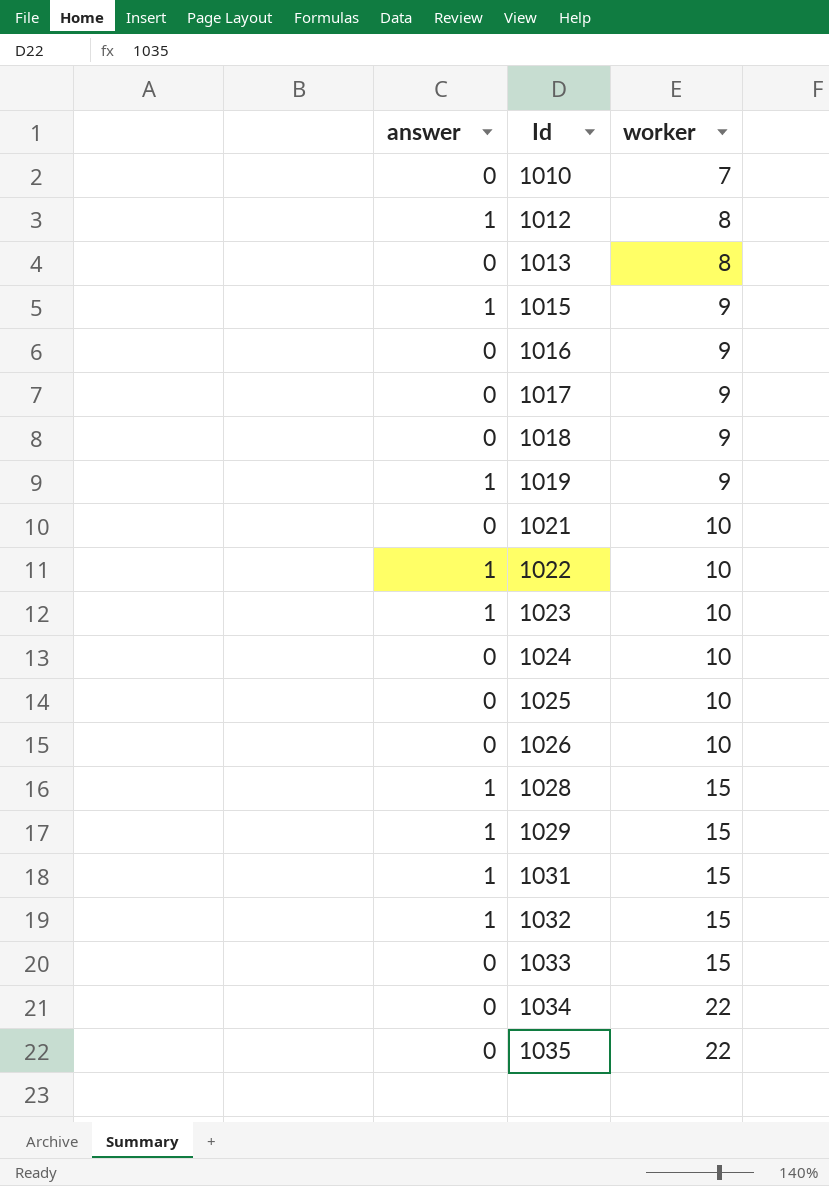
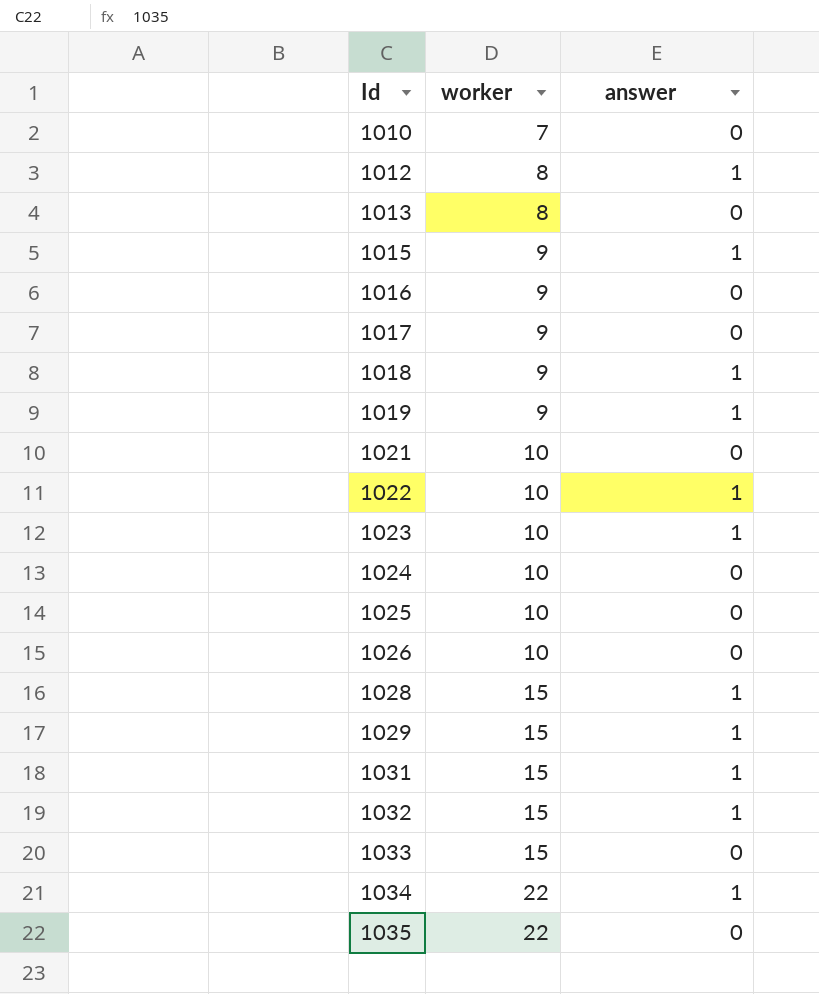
column answer | position: 1 -> 3
1018 | answer: 0 -> 1
1034 | answer: 0 -> 1

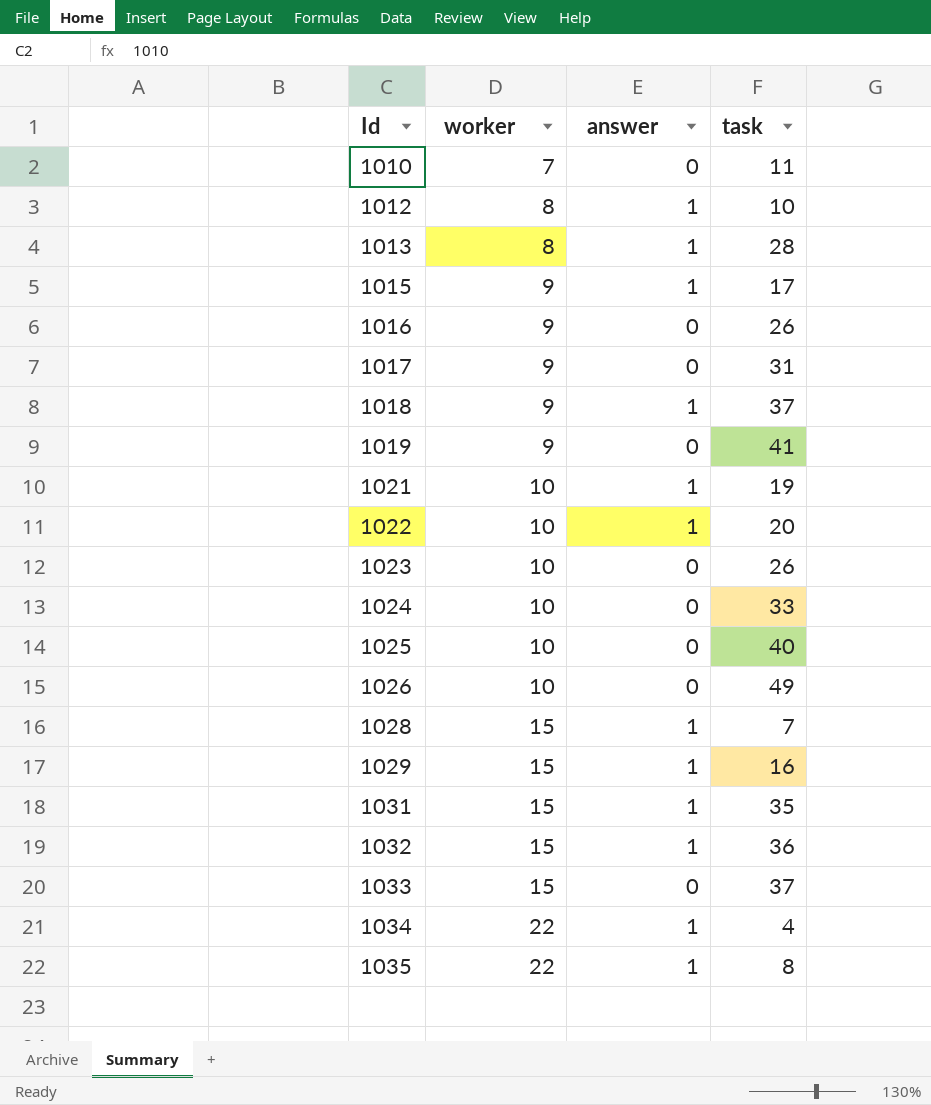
column task | position: none -> 4
1013 | answer: 0 -> 1
1019 | answer: 1 -> 0
1021 | answer: 0 -> 1
1023 | answer: 1 -> 0
1035 | answer: 0 -> 1

